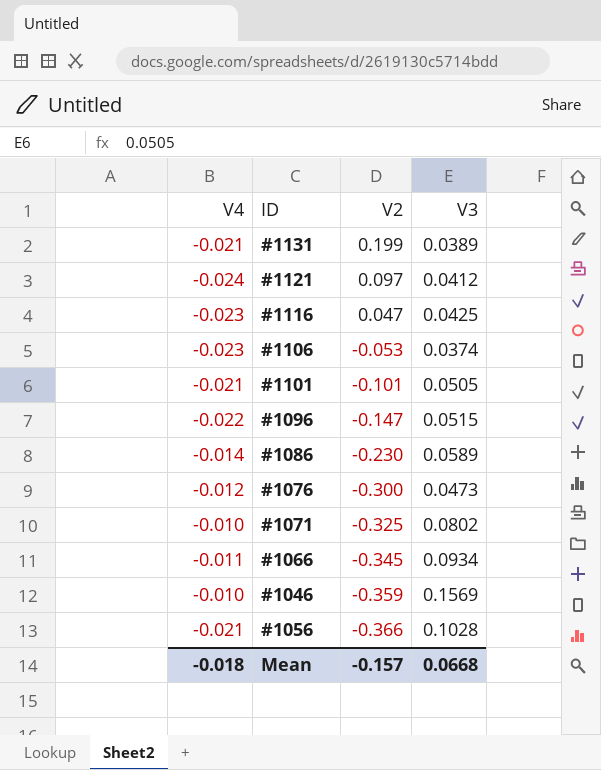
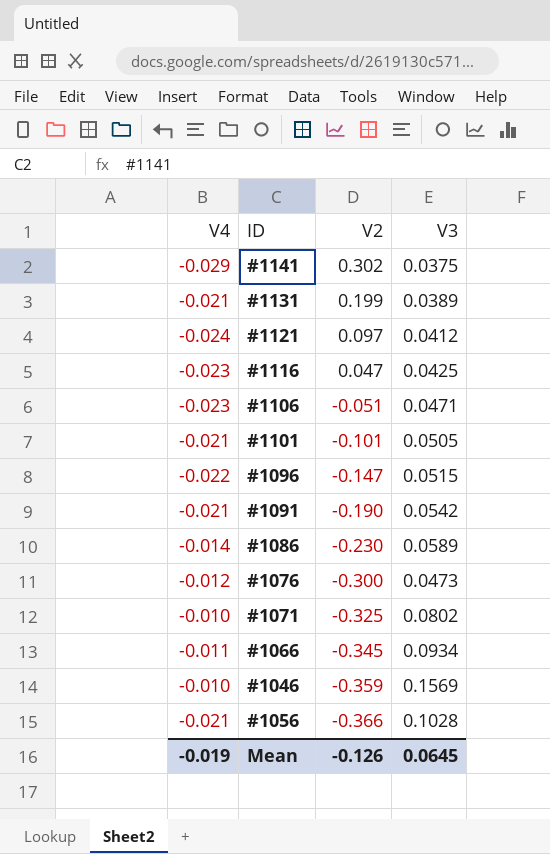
row #1141: none -> -0.029 | 0.302 | 0.0375
#1106 | V2: -0.053 -> -0.051
#1106 | V3: 0.0374 -> 0.0471
row #1091: none -> -0.021 | -0.190 | 0.0542
Mean | V4: -0.018 -> -0.019
Mean | V2: -0.157 -> -0.126
Mean | V3: 0.0668 -> 0.0645

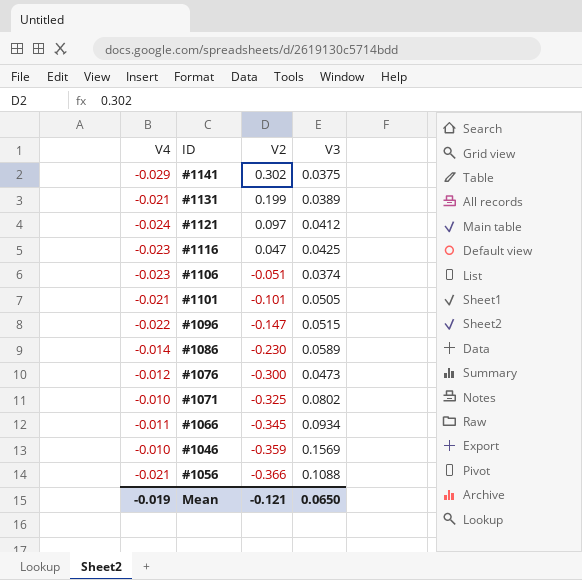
row #1091: -0.021 | -0.190 | 0.0542 -> none
#1106 | V3: 0.0471 -> 0.0374
#1056 | V3: 0.1028 -> 0.1088
Mean | V2: -0.126 -> -0.121
Mean | V3: 0.0645 -> 0.0650

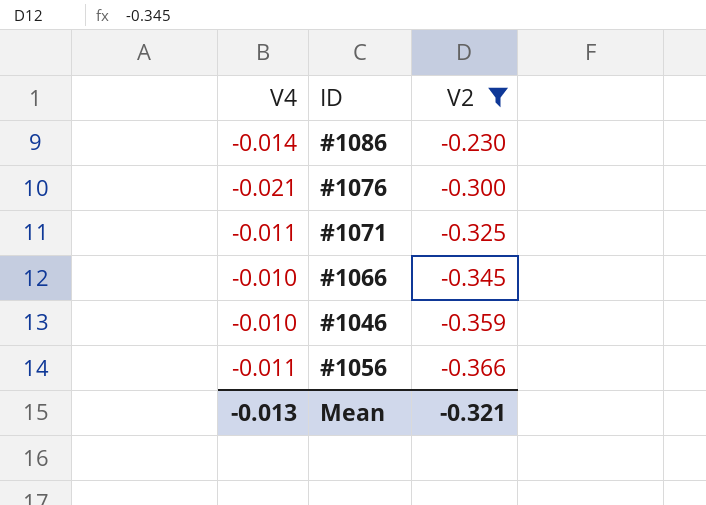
filter: none -> V2 <= -0.230
column V3 | position: 4 -> none
#1076 | V4: -0.012 -> -0.021
#1071 | V4: -0.010 -> -0.011
#1066 | V4: -0.011 -> -0.010
#1056 | V4: -0.021 -> -0.011
Mean | V4: -0.019 -> -0.013
Mean | V2: -0.121 -> -0.321

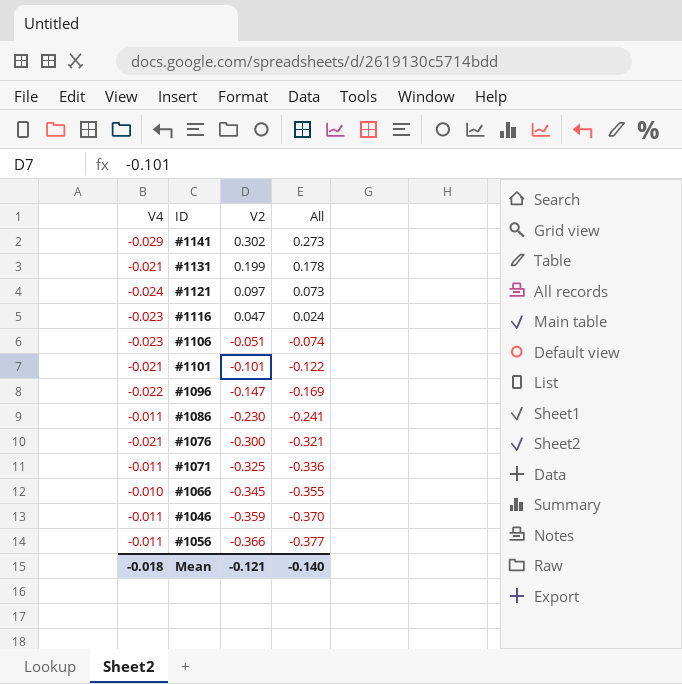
filter: V2 <= -0.230 -> none
column All | formula: none -> [V4] + [V2]
#1086 | V4: -0.014 -> -0.011
#1046 | V4: -0.010 -> -0.011
Mean | V4: -0.013 -> -0.018
Mean | V2: -0.321 -> -0.121

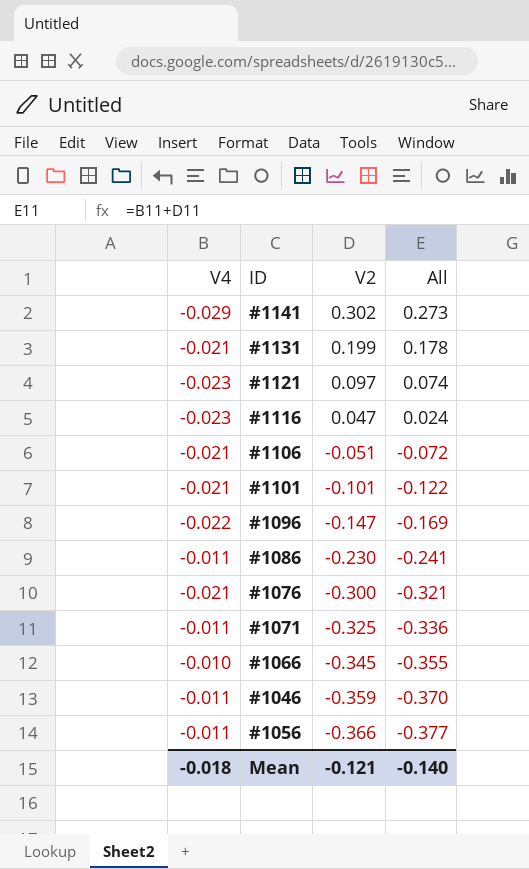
#1121 | V4: -0.024 -> -0.023
#1121 | All: 0.073 -> 0.074
#1106 | V4: -0.023 -> -0.021
#1106 | All: -0.074 -> -0.072

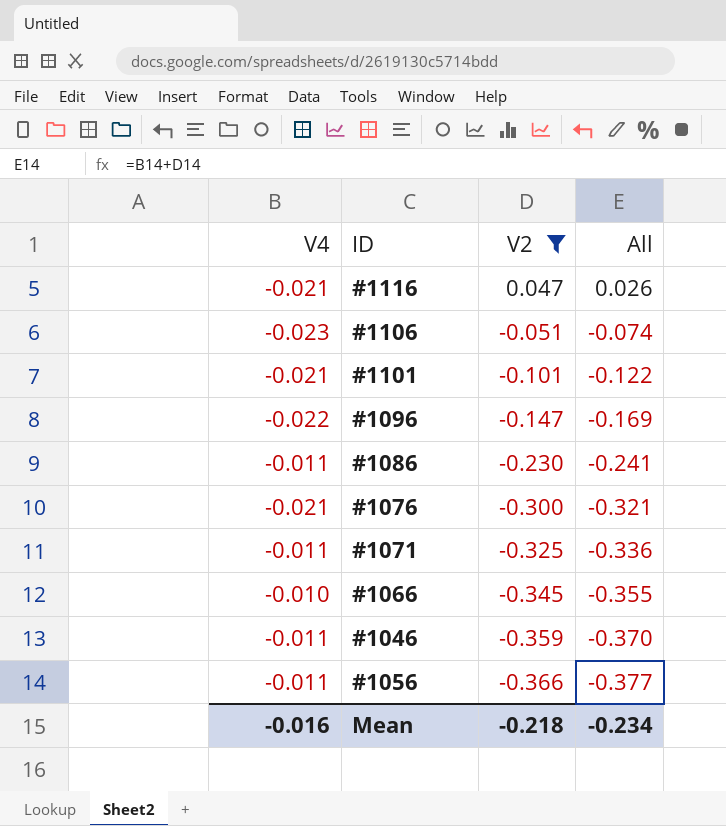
filter: none -> V2 <= 0.047
#1116 | V4: -0.023 -> -0.021
#1116 | All: 0.024 -> 0.026
#1106 | V4: -0.021 -> -0.023
#1106 | All: -0.072 -> -0.074
Mean | V4: -0.018 -> -0.016
Mean | V2: -0.121 -> -0.218
Mean | All: -0.140 -> -0.234

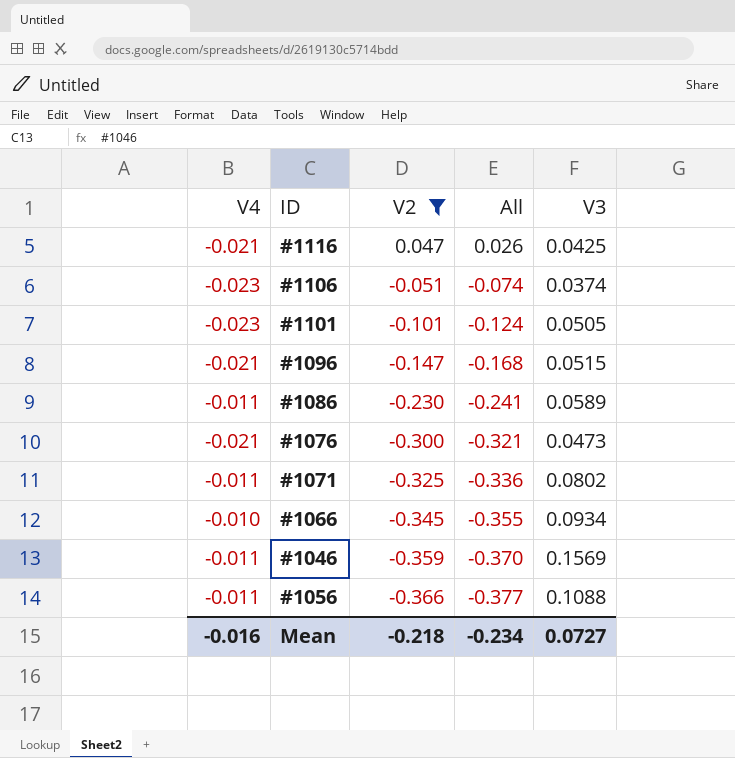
column V3 | position: none -> 5
#1101 | V4: -0.021 -> -0.023
#1101 | All: -0.122 -> -0.124
#1096 | V4: -0.022 -> -0.021
#1096 | All: -0.169 -> -0.168

